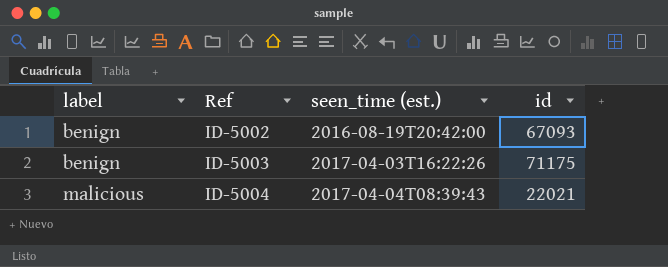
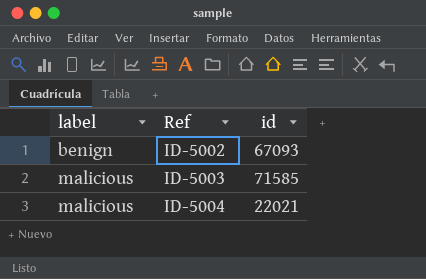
column seen_time (est.) | position: 3 -> none
ID-5003 | label: benign -> malicious
ID-5003 | id: 71175 -> 71585

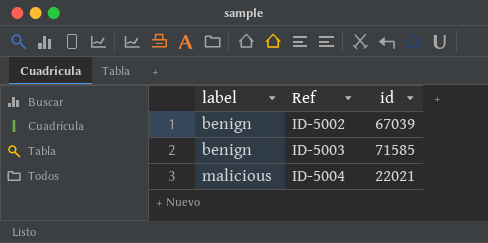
ID-5002 | id: 67093 -> 67039
ID-5003 | label: malicious -> benign

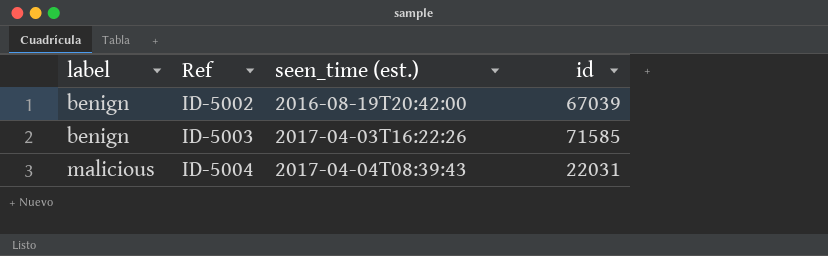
column seen_time (est.) | position: none -> 3
ID-5004 | id: 22021 -> 22031

